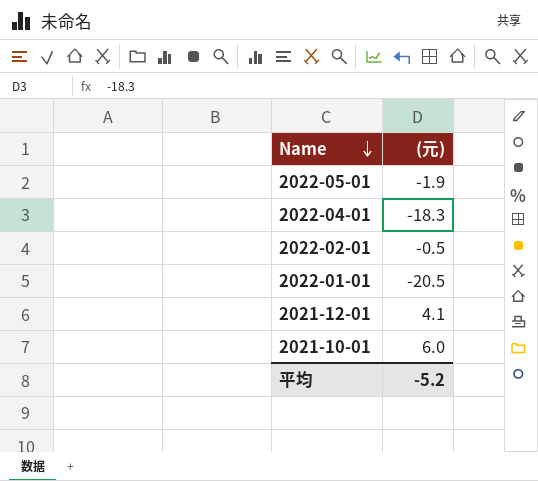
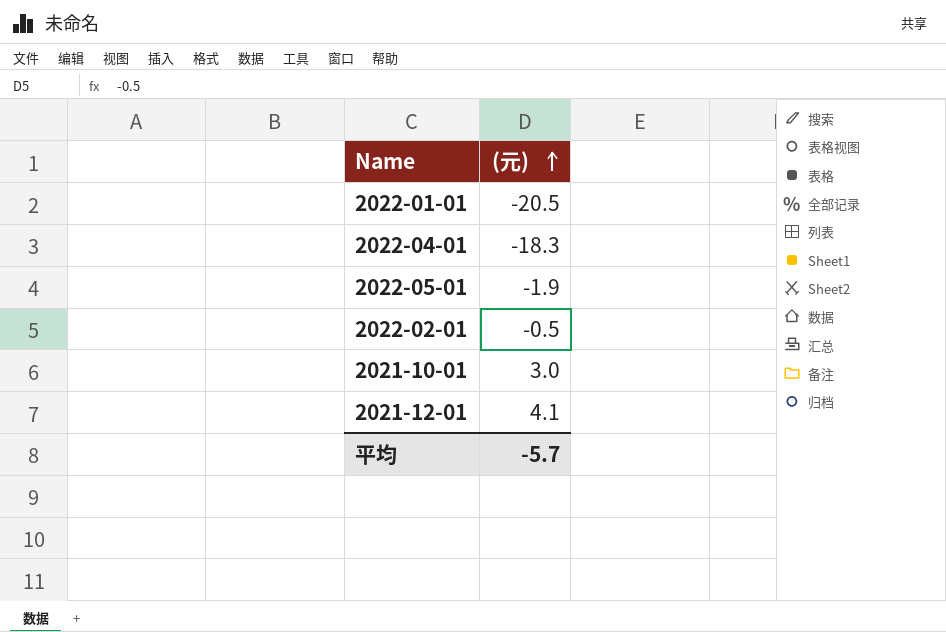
row order: Name descending -> (元) ascending
2021-10-01 | (元): 6.0 -> 3.0
平均 | (元): -5.2 -> -5.7

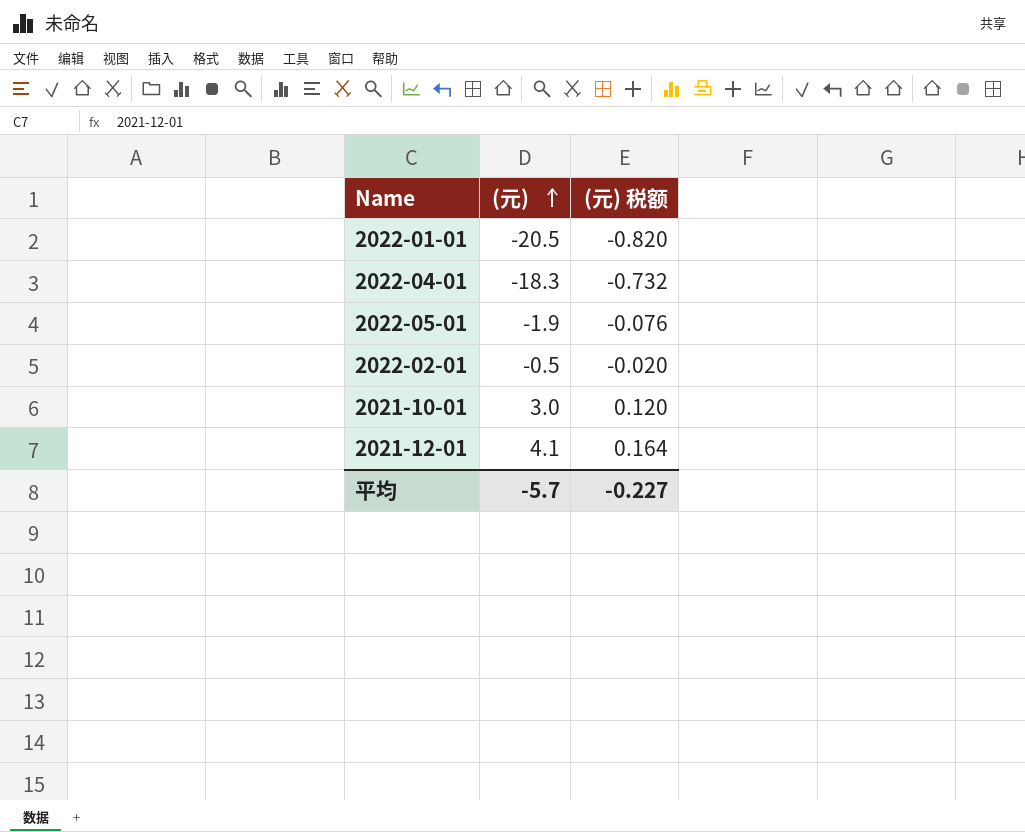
column (元) 税额 | formula: none -> [(元)] * 0.04

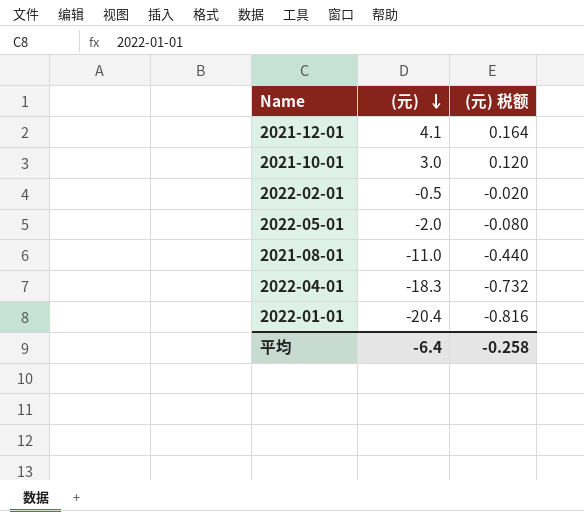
row order: (元) ascending -> (元) descending
2022-05-01 | (元): -1.9 -> -2.0
2022-05-01 | (元) 税额: -0.076 -> -0.080
row 2021-08-01: none -> -11.0 | -0.440
2022-01-01 | (元): -20.5 -> -20.4
2022-01-01 | (元) 税额: -0.820 -> -0.816
平均 | (元): -5.7 -> -6.4
平均 | (元) 税额: -0.227 -> -0.258

